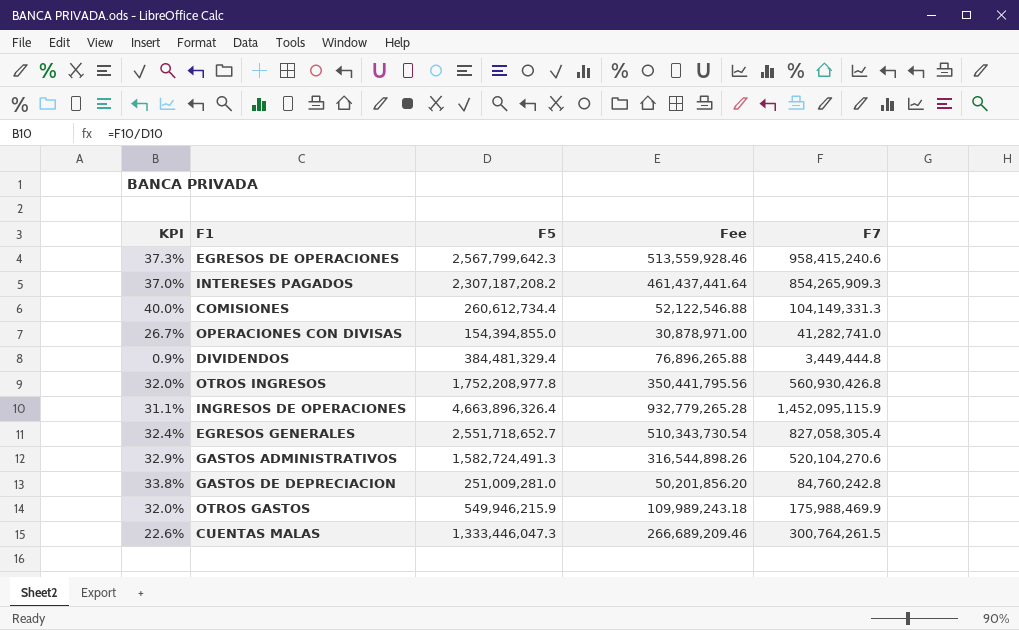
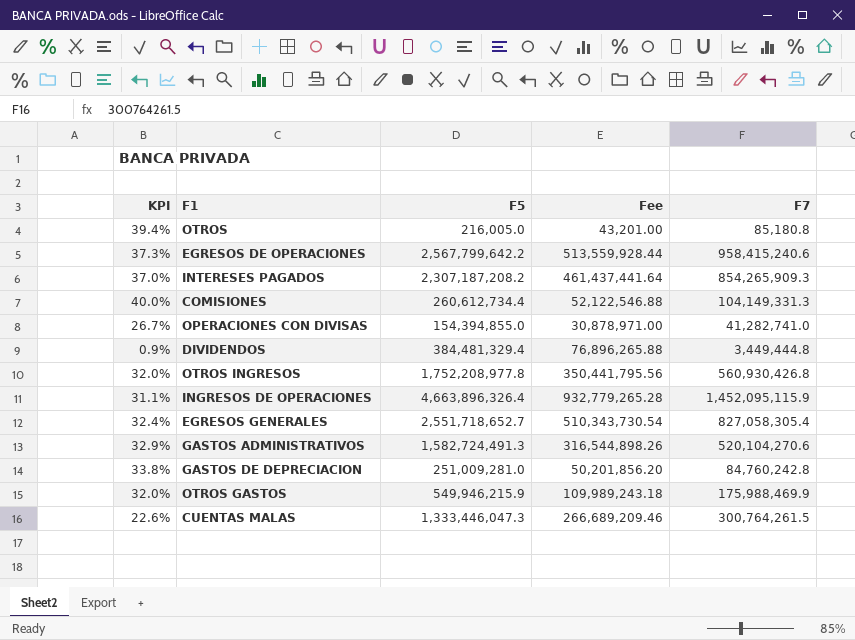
row OTROS: none -> 39.4% | 216,005.0 | 43,201.00 | 85,180.8
EGRESOS DE OPERACIONES | F5: 2,567,799,642.3 -> 2,567,799,642.2
EGRESOS DE OPERACIONES | Fee: 513,559,928.46 -> 513,559,928.44

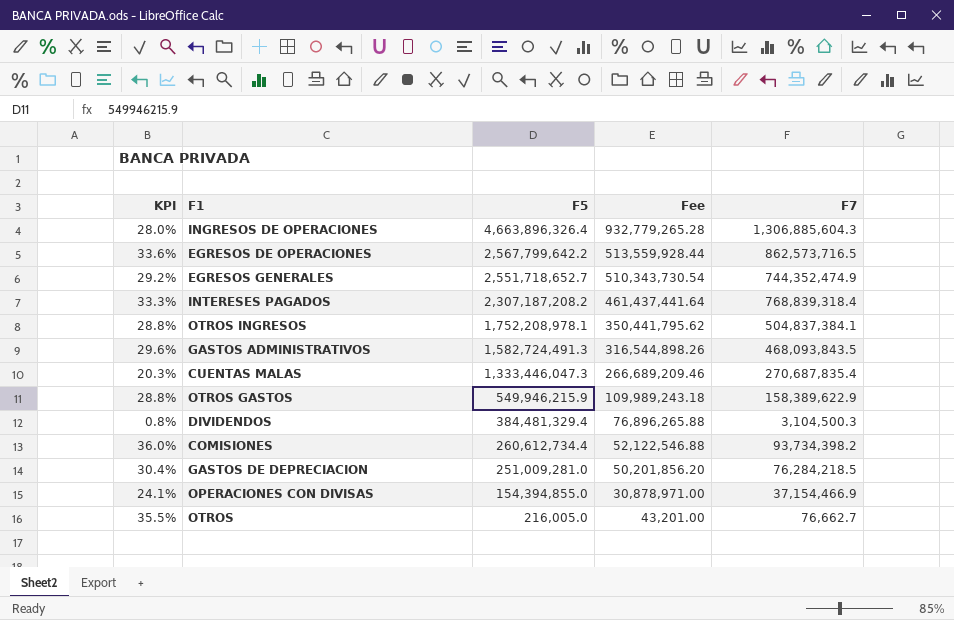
row order: none -> F5 descending
INGRESOS DE OPERACIONES | KPI: 31.1% -> 28.0%
INGRESOS DE OPERACIONES | F7: 1,452,095,115.9 -> 1,306,885,604.3
EGRESOS DE OPERACIONES | KPI: 37.3% -> 33.6%
EGRESOS DE OPERACIONES | F7: 958,415,240.6 -> 862,573,716.5
EGRESOS GENERALES | KPI: 32.4% -> 29.2%
EGRESOS GENERALES | F7: 827,058,305.4 -> 744,352,474.9
INTERESES PAGADOS | KPI: 37.0% -> 33.3%
INTERESES PAGADOS | F7: 854,265,909.3 -> 768,839,318.4
OTROS INGRESOS | KPI: 32.0% -> 28.8%
OTROS INGRESOS | F5: 1,752,208,977.8 -> 1,752,208,978.1
OTROS INGRESOS | Fee: 350,441,795.56 -> 350,441,795.62
OTROS INGRESOS | F7: 560,930,426.8 -> 504,837,384.1
GASTOS ADMINISTRATIVOS | KPI: 32.9% -> 29.6%
GASTOS ADMINISTRATIVOS | F7: 520,104,270.6 -> 468,093,843.5
CUENTAS MALAS | KPI: 22.6% -> 20.3%
CUENTAS MALAS | F7: 300,764,261.5 -> 270,687,835.4
OTROS GASTOS | KPI: 32.0% -> 28.8%
OTROS GASTOS | F7: 175,988,469.9 -> 158,389,622.9
DIVIDENDOS | KPI: 0.9% -> 0.8%
DIVIDENDOS | F7: 3,449,444.8 -> 3,104,500.3
COMISIONES | KPI: 40.0% -> 36.0%
COMISIONES | F7: 104,149,331.3 -> 93,734,398.2
GASTOS DE DEPRECIACION | KPI: 33.8% -> 30.4%
GASTOS DE DEPRECIACION | F7: 84,760,242.8 -> 76,284,218.5
OPERACIONES CON DIVISAS | KPI: 26.7% -> 24.1%
OPERACIONES CON DIVISAS | F7: 41,282,741.0 -> 37,154,466.9
OTROS | KPI: 39.4% -> 35.5%
OTROS | F7: 85,180.8 -> 76,662.7

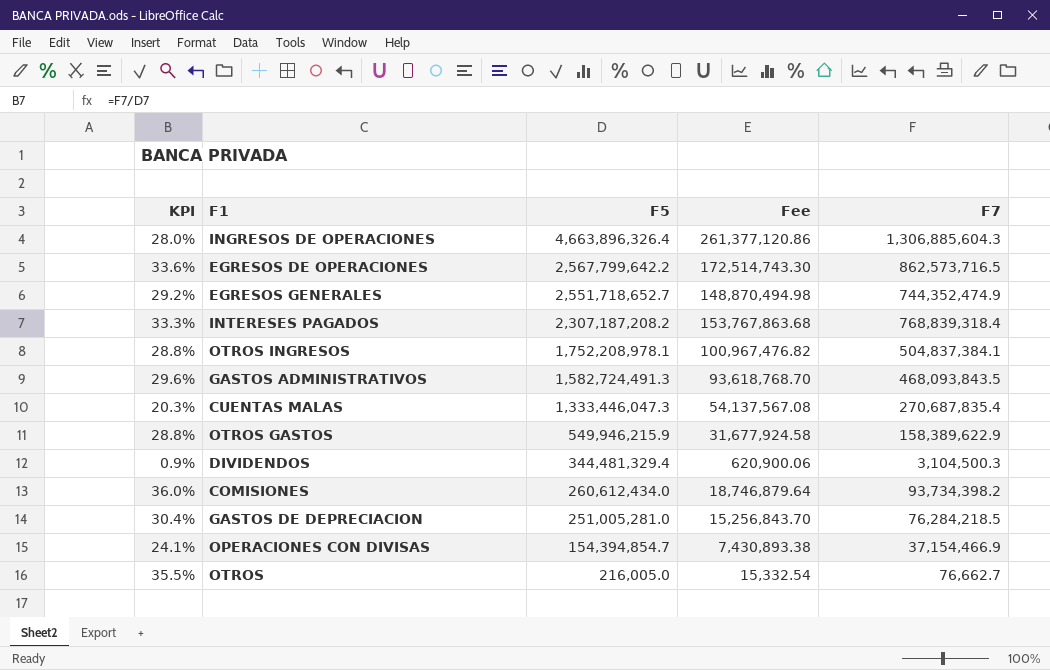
column Fee | formula: [F5] * 0.2 -> [F7] * 0.2
DIVIDENDOS | KPI: 0.8% -> 0.9%
DIVIDENDOS | F5: 384,481,329.4 -> 344,481,329.4
COMISIONES | F5: 260,612,734.4 -> 260,612,434.0
GASTOS DE DEPRECIACION | F5: 251,009,281.0 -> 251,005,281.0
OPERACIONES CON DIVISAS | F5: 154,394,855.0 -> 154,394,854.7

